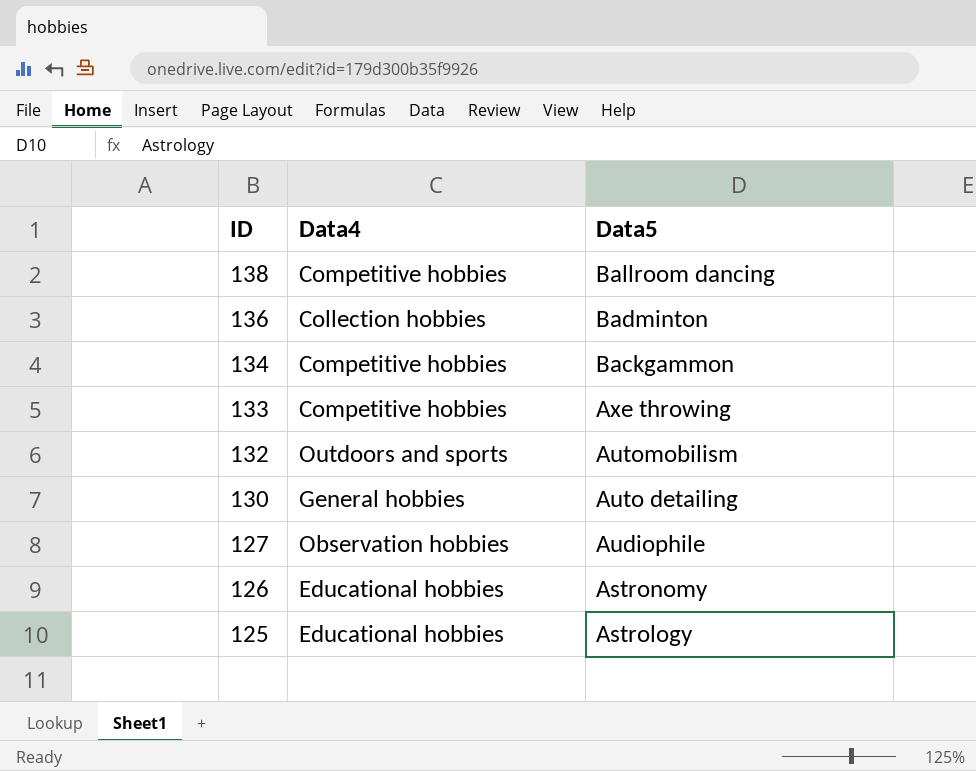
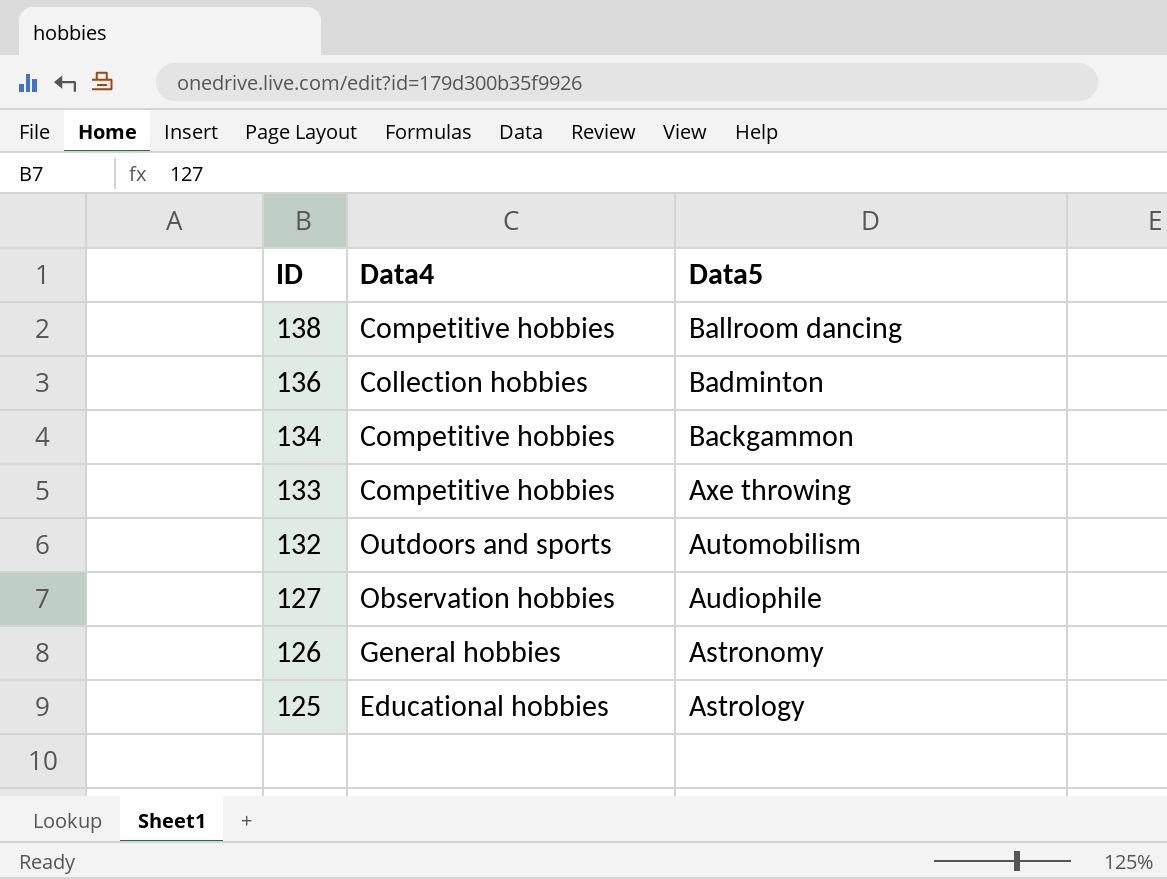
row 130: General hobbies | Auto detailing -> none
126 | Data4: Educational hobbies -> General hobbies

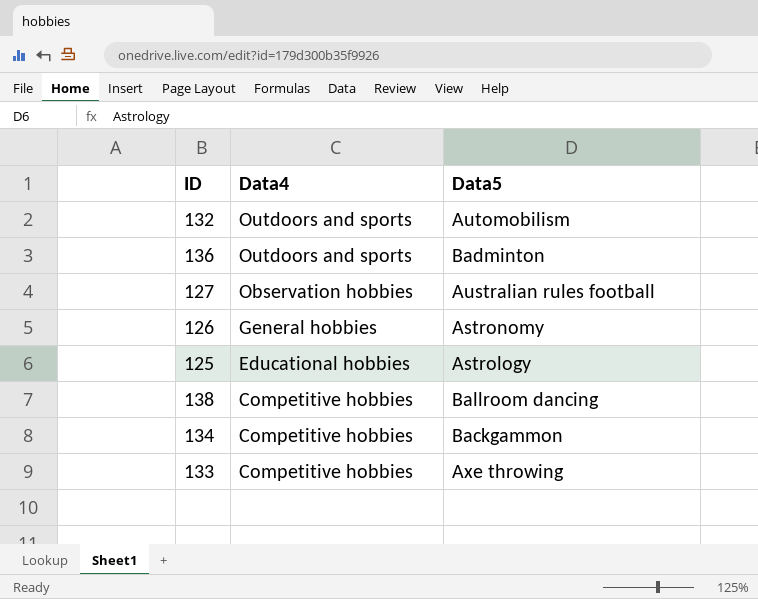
row order: ID descending -> Data4 descending
136 | Data4: Collection hobbies -> Outdoors and sports
127 | Data5: Audiophile -> Australian rules football

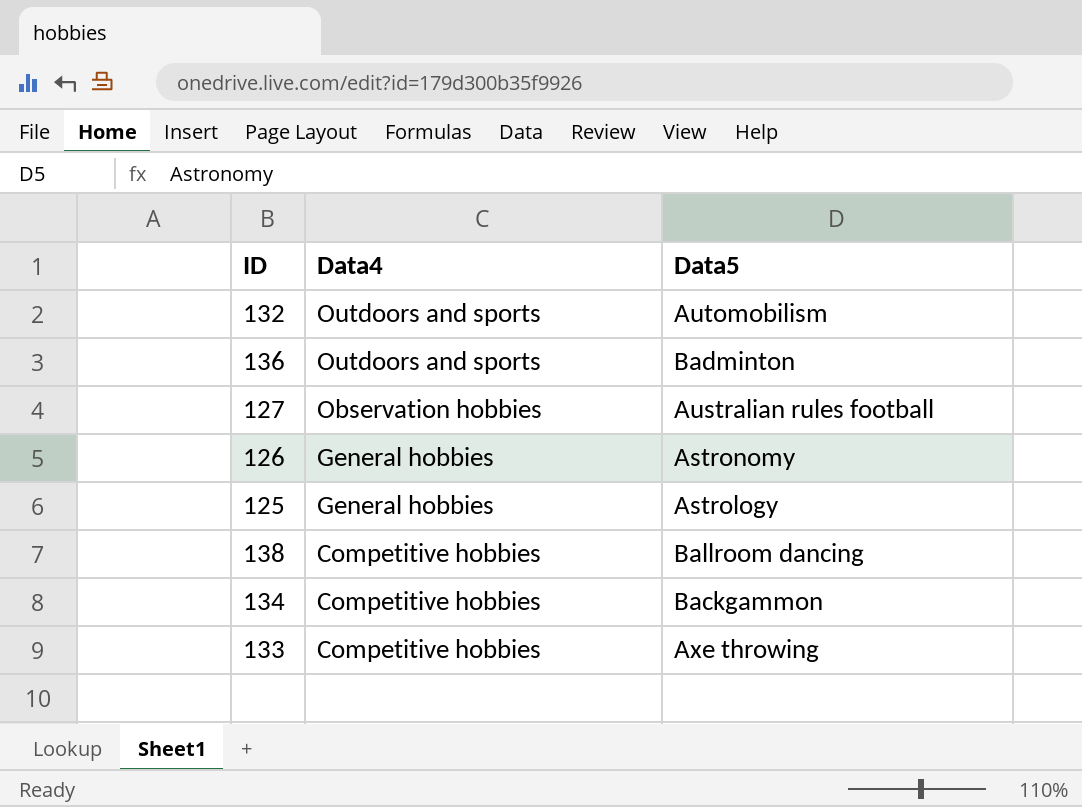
125 | Data4: Educational hobbies -> General hobbies

